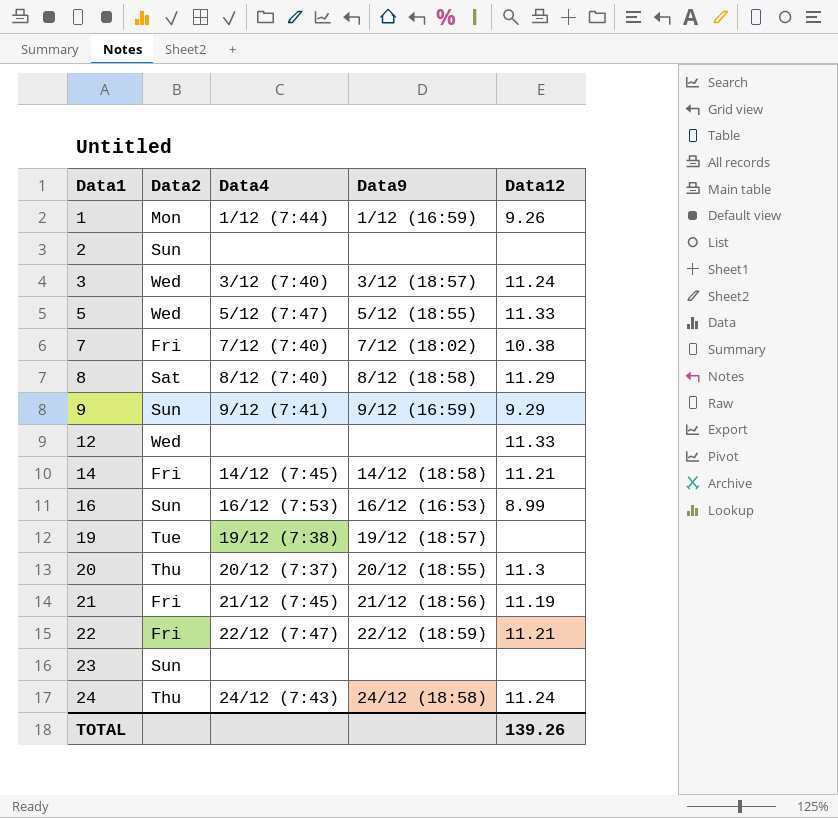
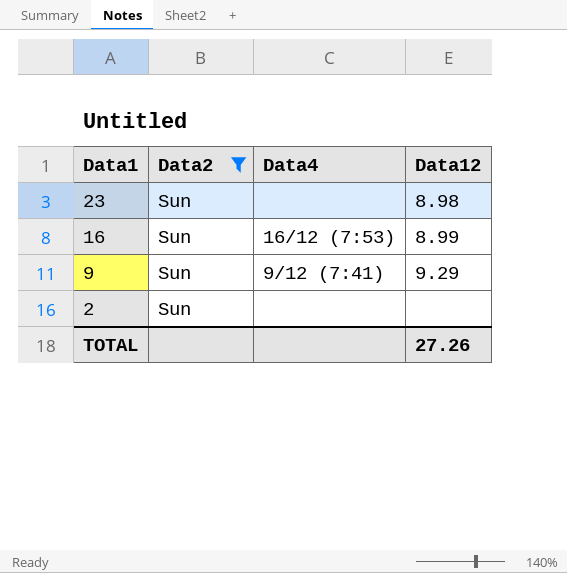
filter: none -> Data2 = Sun
row order: Data1 ascending -> Data1 descending
column Data9 | position: 4 -> none
23 | Data12: none -> 8.98
TOTAL | Data12: 139.26 -> 27.26

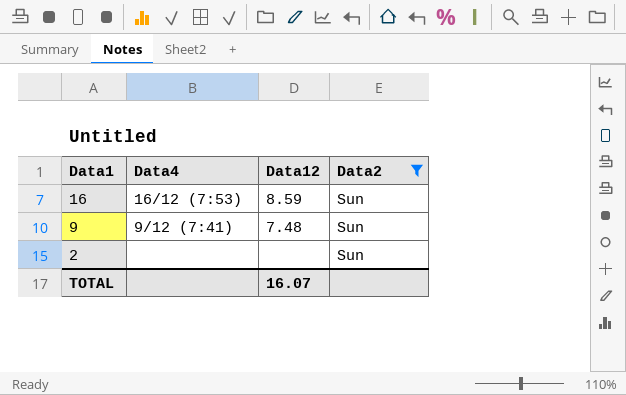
column Data2 | position: 2 -> 4
row 23: Sun | none | 8.98 -> none
16 | Data12: 8.99 -> 8.59
9 | Data12: 9.29 -> 7.48
TOTAL | Data12: 27.26 -> 16.07

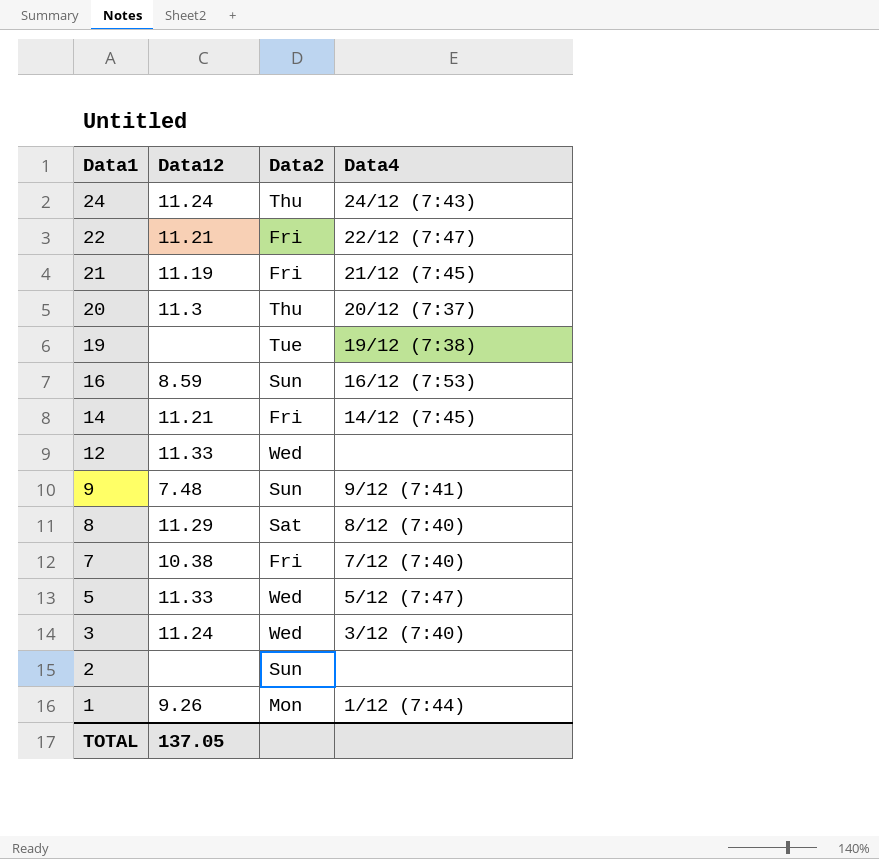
filter: Data2 = Sun -> none
column Data4 | position: 2 -> 4
TOTAL | Data12: 16.07 -> 137.05

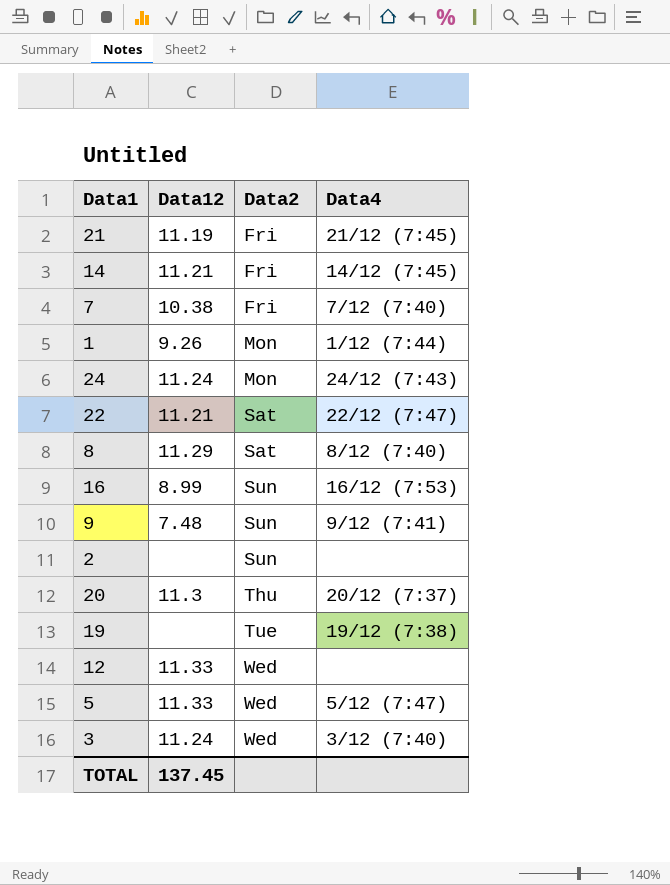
row order: Data1 descending -> Data2 ascending
24 | Data2: Thu -> Mon
22 | Data2: Fri -> Sat
16 | Data12: 8.59 -> 8.99
TOTAL | Data12: 137.05 -> 137.45

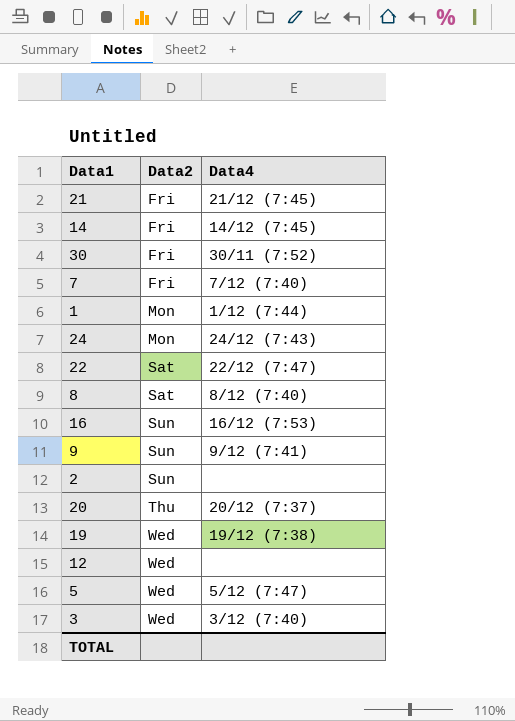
column Data12 | position: 2 -> none
row 30: none -> Fri | 30/11 (7:52)
19 | Data2: Tue -> Wed

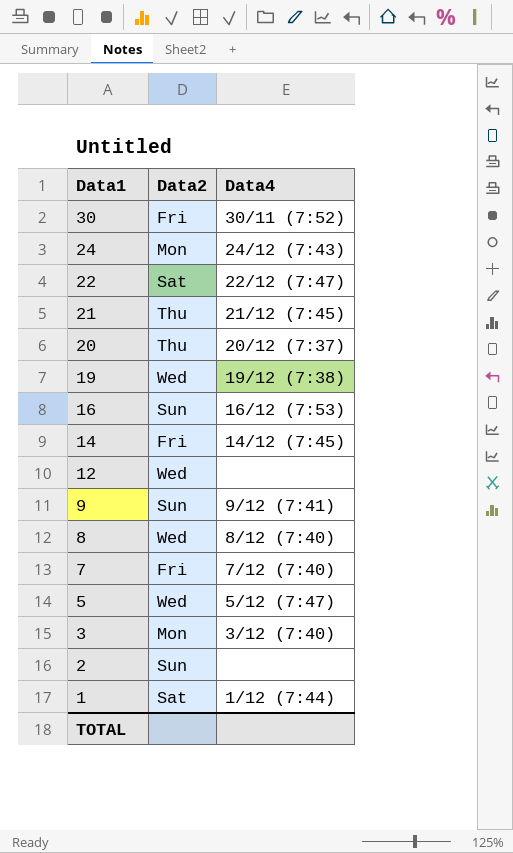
row order: Data2 ascending -> Data1 descending
21 | Data2: Fri -> Thu
8 | Data2: Sat -> Wed
3 | Data2: Wed -> Mon
1 | Data2: Mon -> Sat

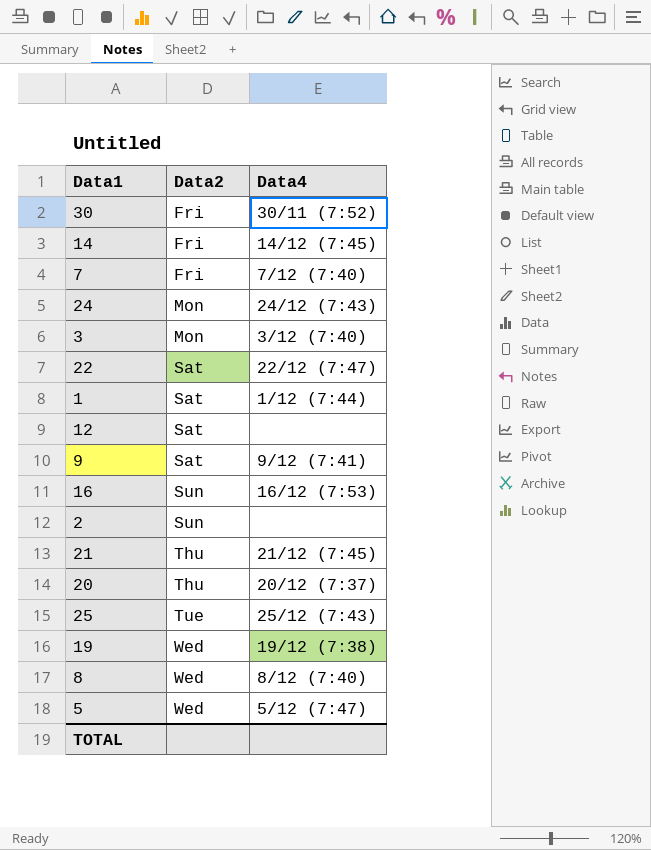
row order: Data1 descending -> Data2 ascending
12 | Data2: Wed -> Sat
9 | Data2: Sun -> Sat
row 25: none -> Tue | 25/12 (7:43)

